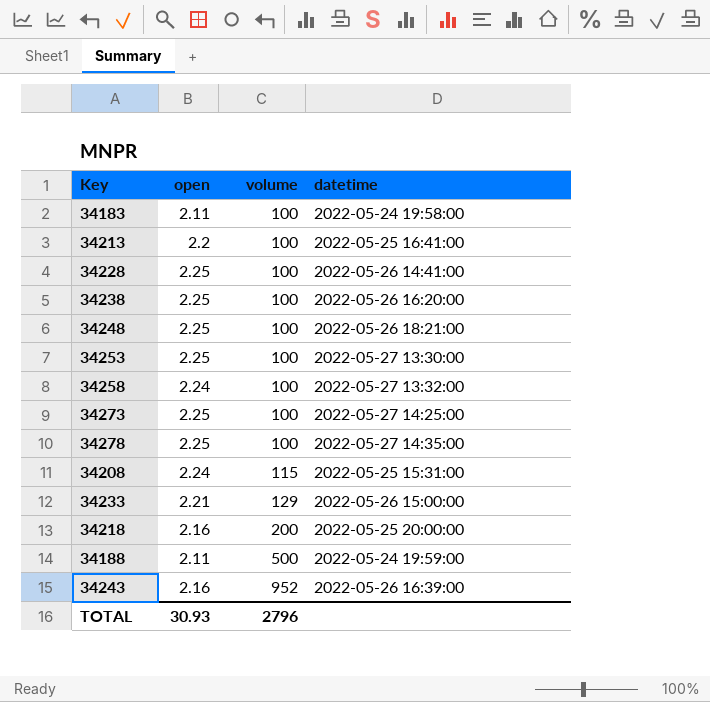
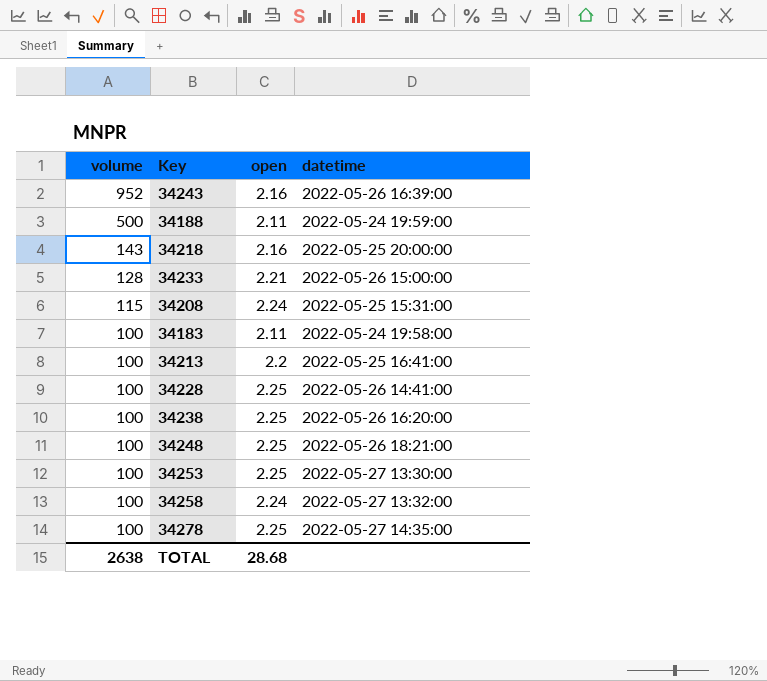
row order: volume ascending -> volume descending
column volume | position: 3 -> 1
row 34273: 2.25 | 100 | 2022-05-27 14:25:00 -> none
34218 | volume: 200 -> 143
34233 | volume: 129 -> 128
TOTAL | volume: 2796 -> 2638
TOTAL | open: 30.93 -> 28.68

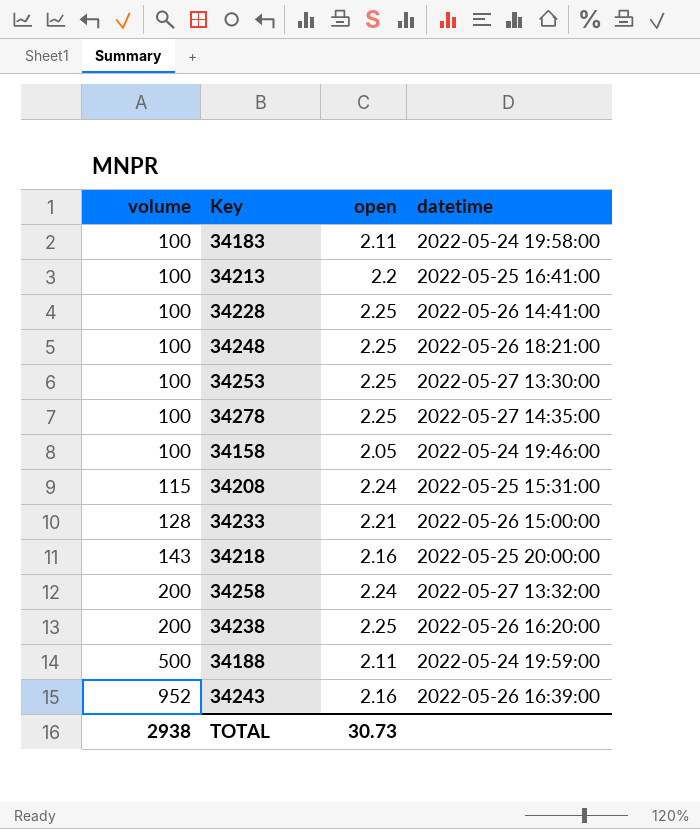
row order: volume descending -> volume ascending
row 34158: none -> 100 | 2.05 | 2022-05-24 19:46:00
34258 | volume: 100 -> 200
34238 | volume: 100 -> 200
TOTAL | volume: 2638 -> 2938
TOTAL | open: 28.68 -> 30.73

